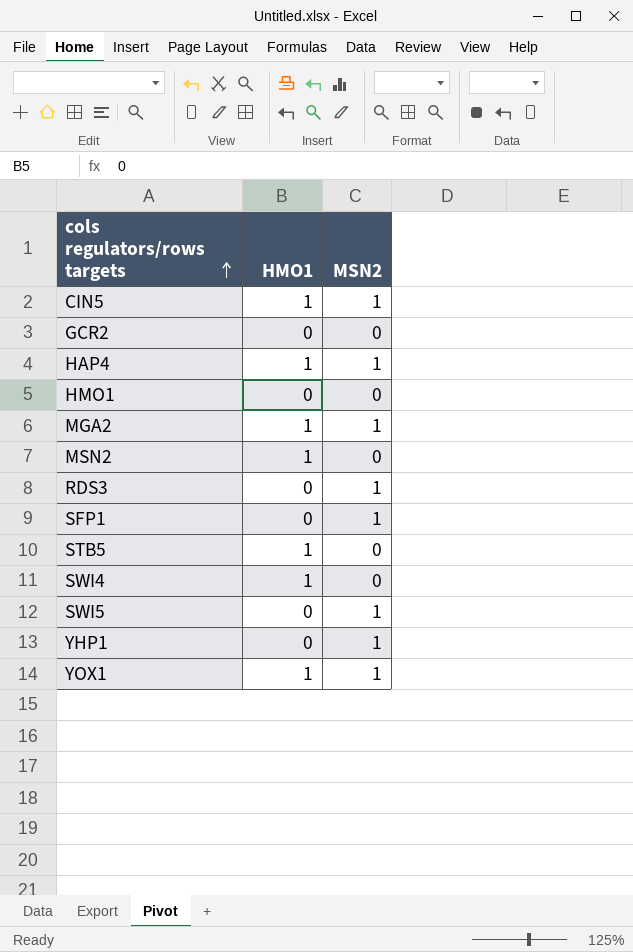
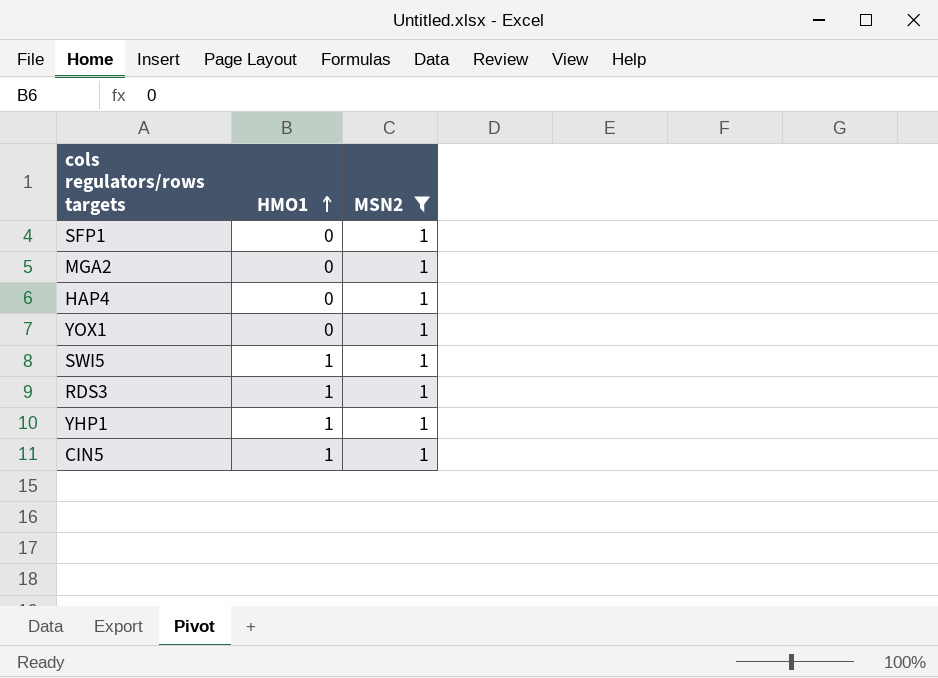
filter: none -> MSN2 = 1
row order: cols regulators/rows targets ascending -> HMO1 ascending
MGA2 | HMO1: 1 -> 0
HAP4 | HMO1: 1 -> 0
YOX1 | HMO1: 1 -> 0
SWI5 | HMO1: 0 -> 1
RDS3 | HMO1: 0 -> 1
YHP1 | HMO1: 0 -> 1

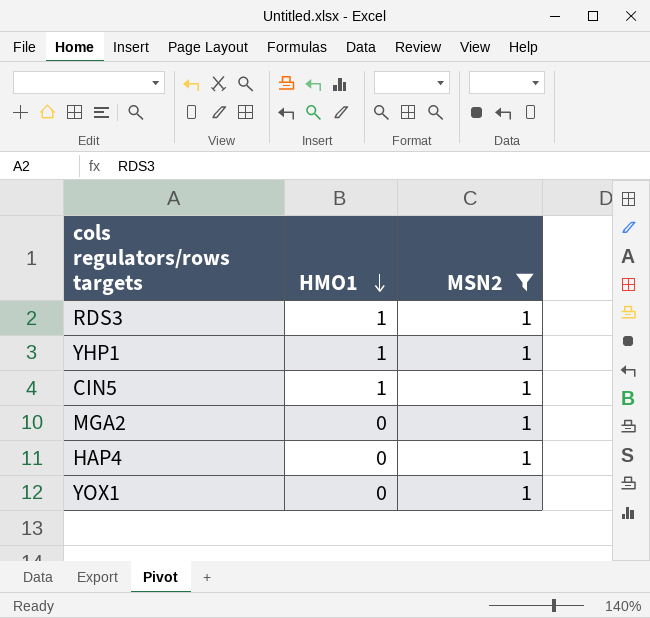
row order: HMO1 ascending -> HMO1 descending
row SFP1: 0 | 1 -> none
row SWI5: 1 | 1 -> none

